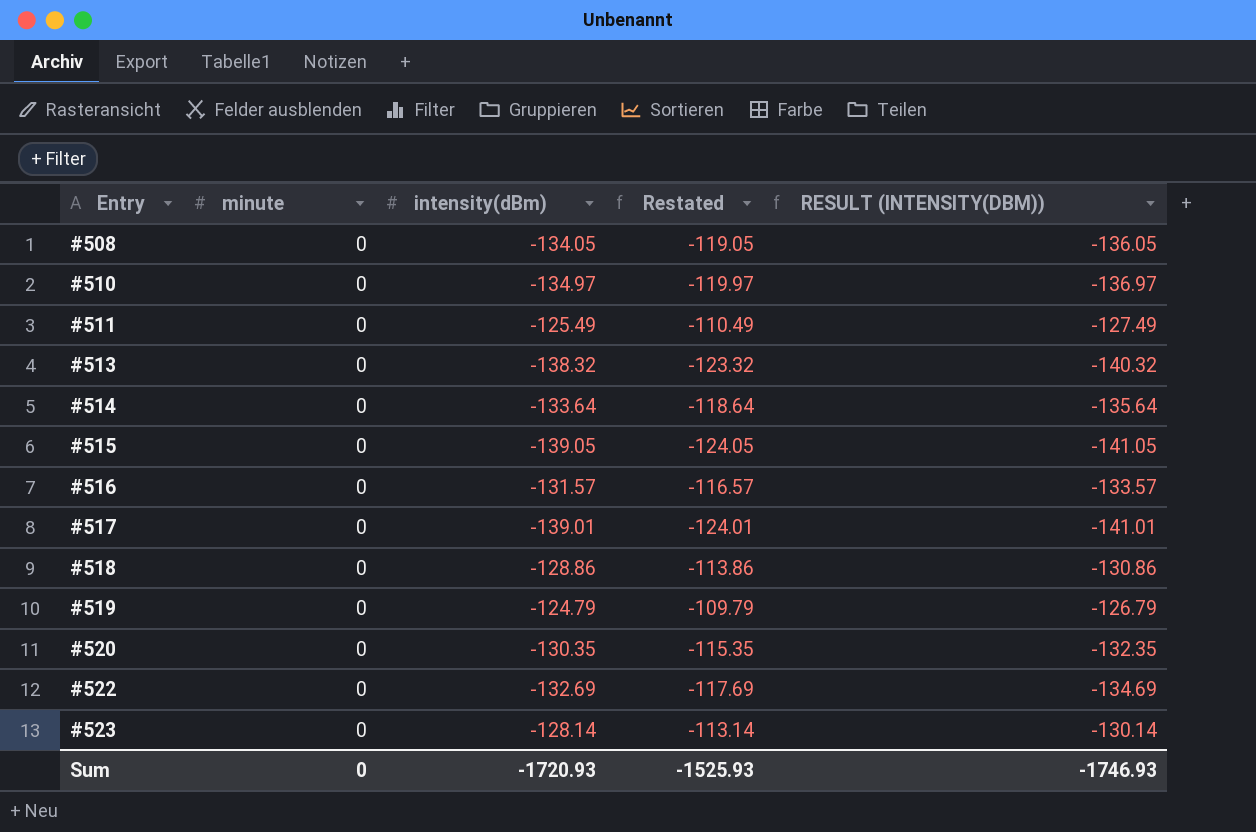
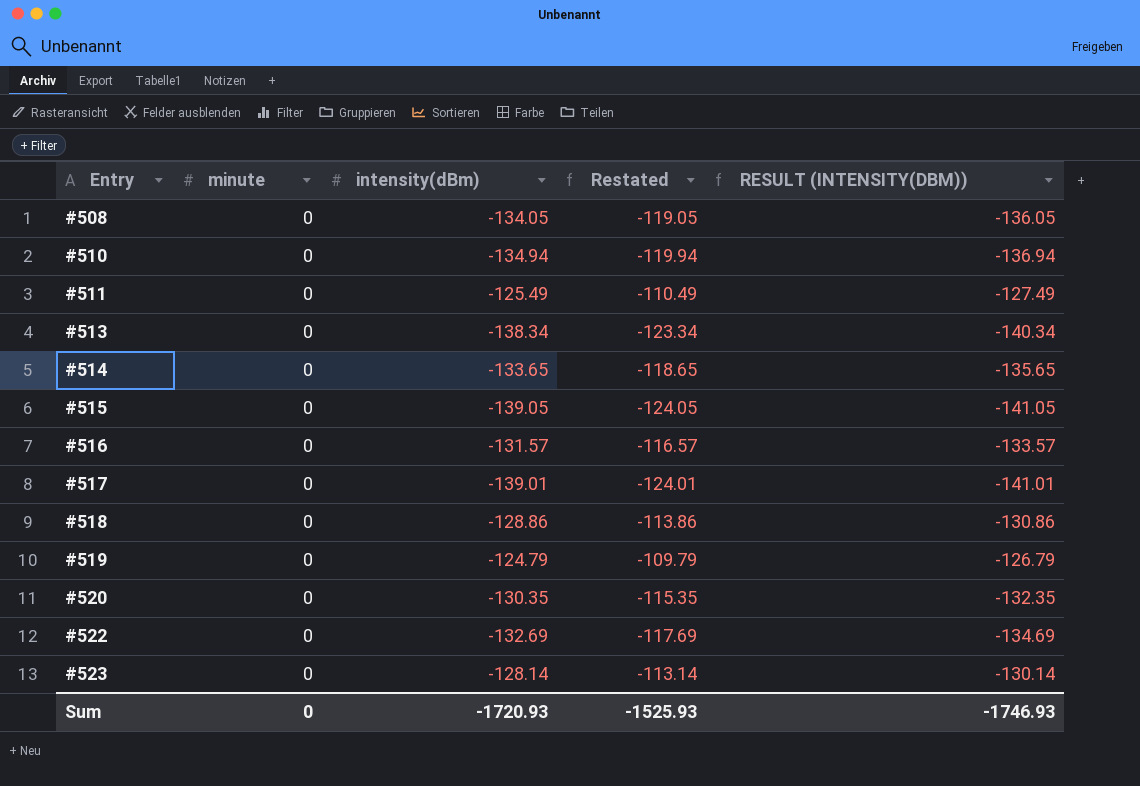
#510 | intensity(dBm): -134.97 -> -134.94
#510 | Restated: -119.97 -> -119.94
#510 | RESULT (INTENSITY(DBM)): -136.97 -> -136.94
#513 | intensity(dBm): -138.32 -> -138.34
#513 | Restated: -123.32 -> -123.34
#513 | RESULT (INTENSITY(DBM)): -140.32 -> -140.34
#514 | intensity(dBm): -133.64 -> -133.65
#514 | Restated: -118.64 -> -118.65
#514 | RESULT (INTENSITY(DBM)): -135.64 -> -135.65

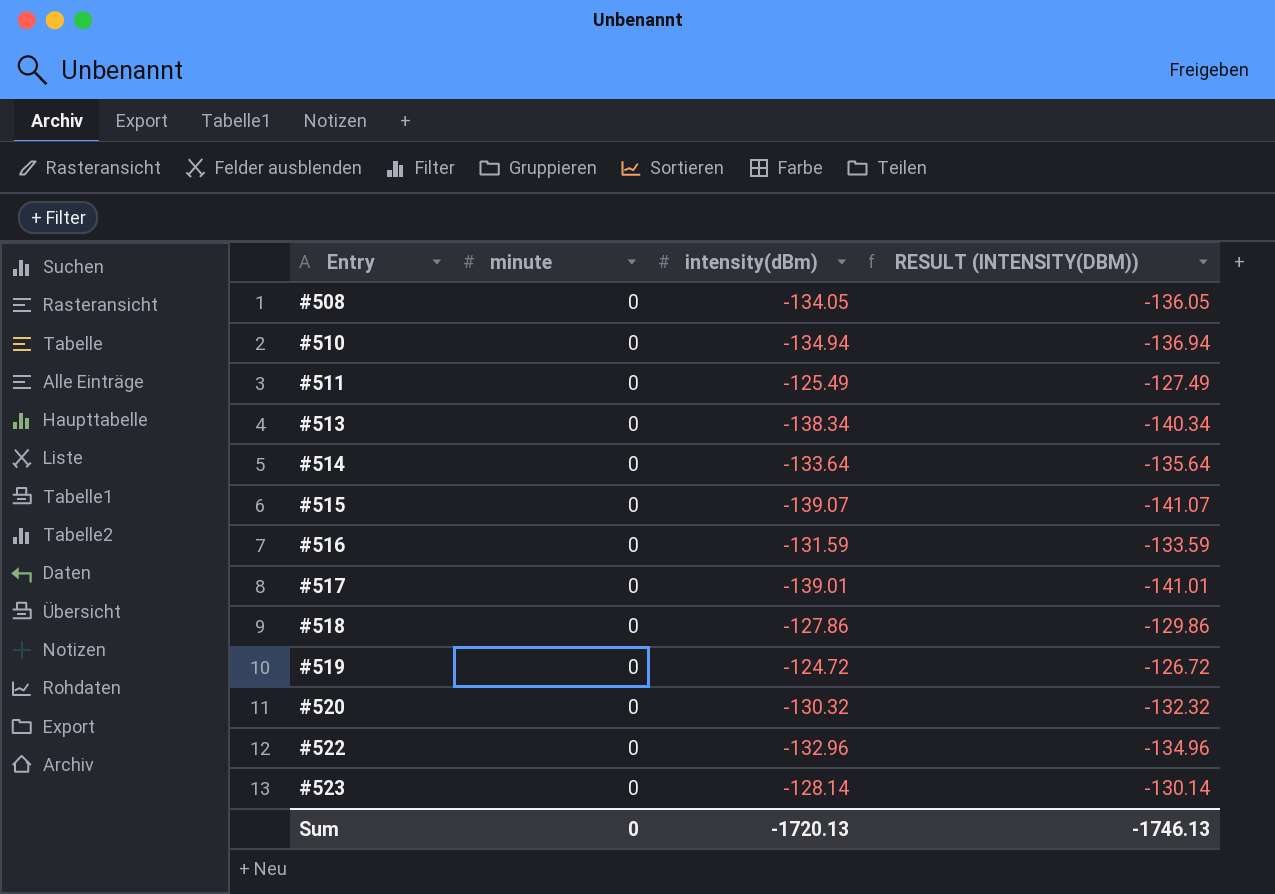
column Restated | formula: [intensity(dBm)] + 15 -> none
#514 | intensity(dBm): -133.65 -> -133.64
#514 | RESULT (INTENSITY(DBM)): -135.65 -> -135.64
#515 | intensity(dBm): -139.05 -> -139.07
#515 | RESULT (INTENSITY(DBM)): -141.05 -> -141.07
#516 | intensity(dBm): -131.57 -> -131.59
#516 | RESULT (INTENSITY(DBM)): -133.57 -> -133.59
#518 | intensity(dBm): -128.86 -> -127.86
#518 | RESULT (INTENSITY(DBM)): -130.86 -> -129.86
#519 | intensity(dBm): -124.79 -> -124.72
#519 | RESULT (INTENSITY(DBM)): -126.79 -> -126.72
#520 | intensity(dBm): -130.35 -> -130.32
#520 | RESULT (INTENSITY(DBM)): -132.35 -> -132.32
#522 | intensity(dBm): -132.69 -> -132.96
#522 | RESULT (INTENSITY(DBM)): -134.69 -> -134.96
Sum | intensity(dBm): -1720.93 -> -1720.13
Sum | RESULT (INTENSITY(DBM)): -1746.93 -> -1746.13

